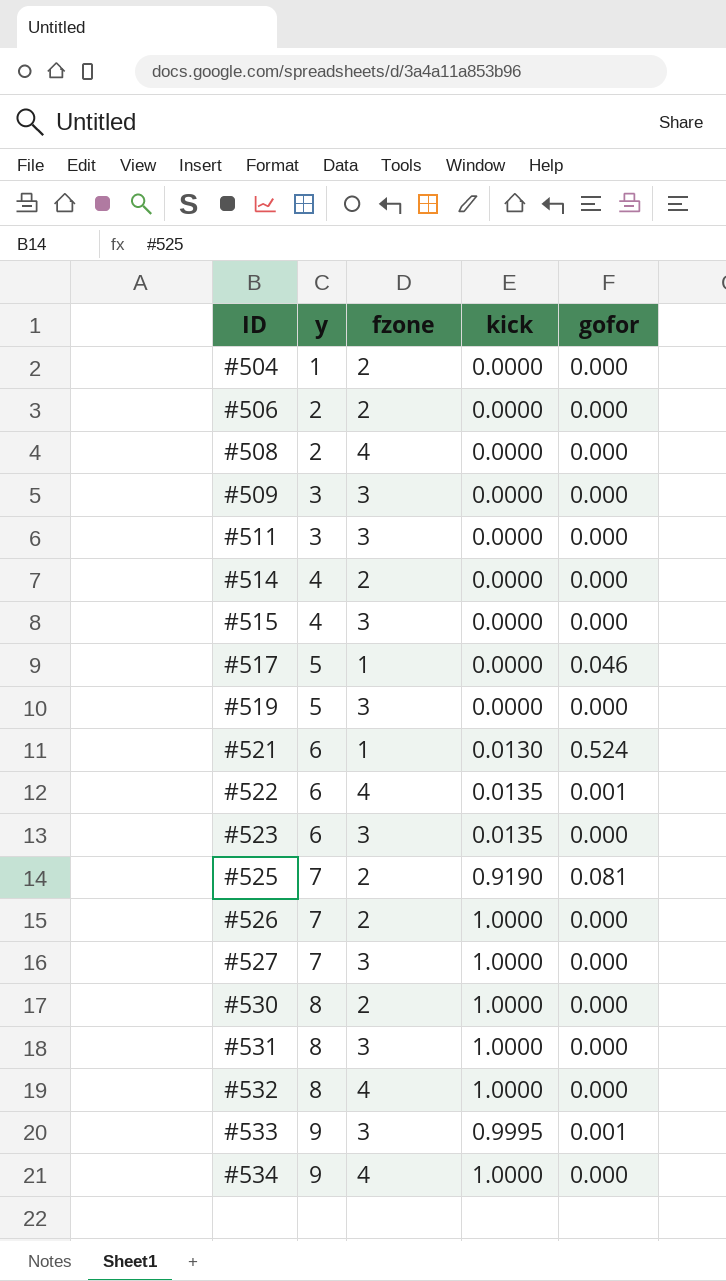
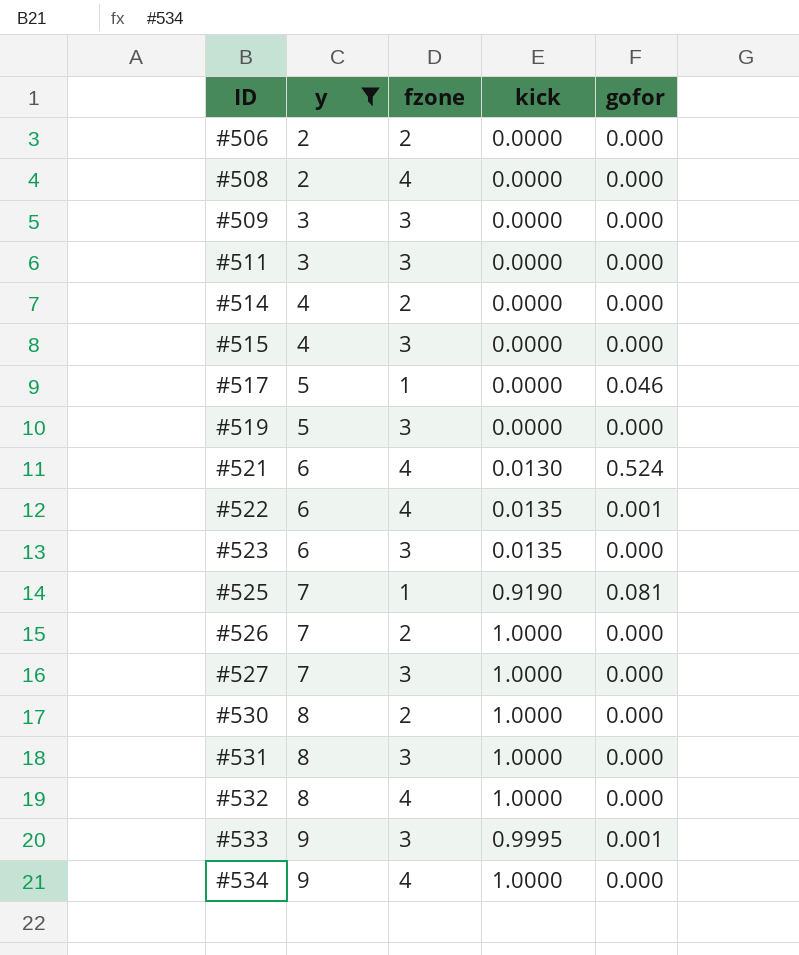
filter: none -> y != 1
#521 | fzone: 1 -> 4
#525 | fzone: 2 -> 1

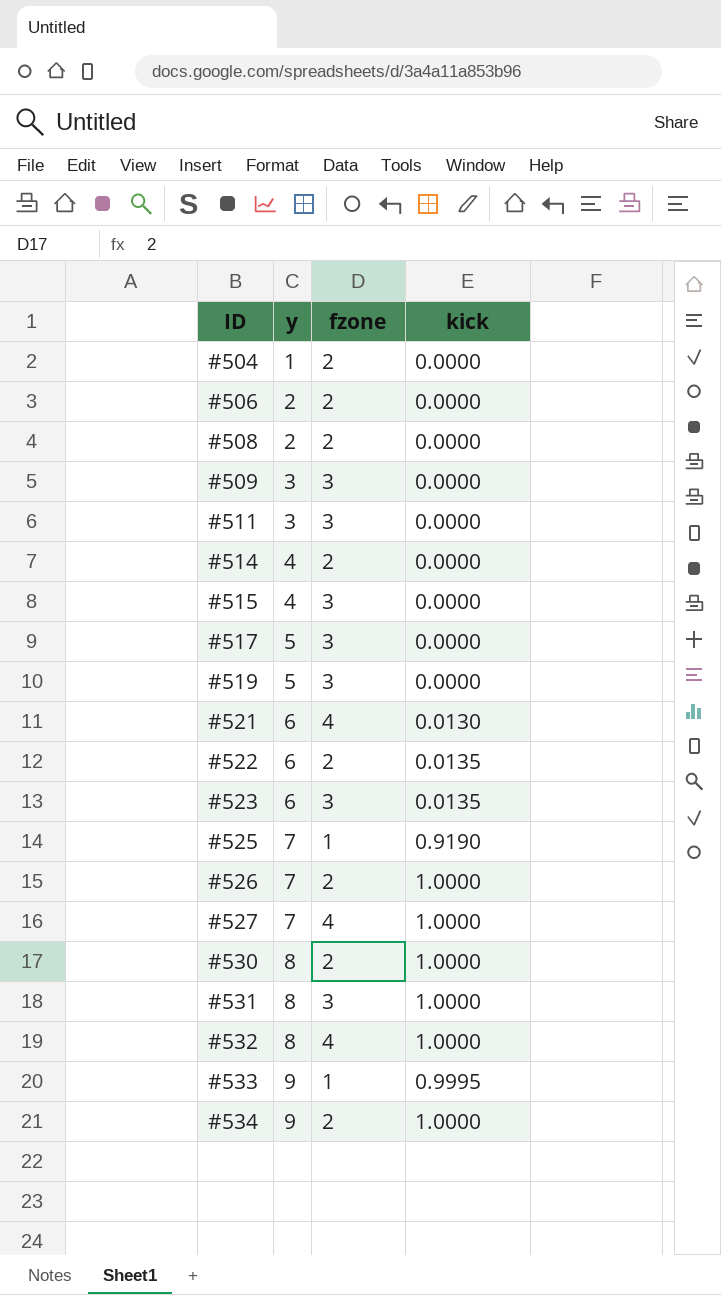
filter: y != 1 -> none
column gofor | position: 5 -> none
#508 | fzone: 4 -> 2
#517 | fzone: 1 -> 3
#522 | fzone: 4 -> 2
#527 | fzone: 3 -> 4
#533 | fzone: 3 -> 1
#534 | fzone: 4 -> 2

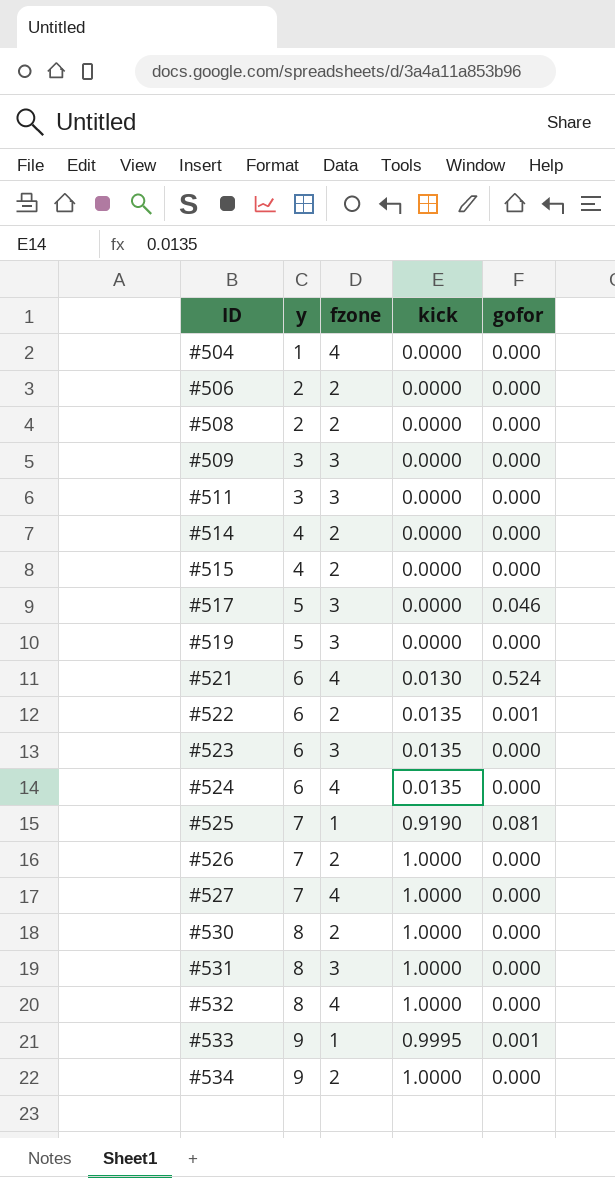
column gofor | position: none -> 5
#504 | fzone: 2 -> 4
#515 | fzone: 3 -> 2
row #524: none -> 6 | 4 | 0.0135 | 0.000

